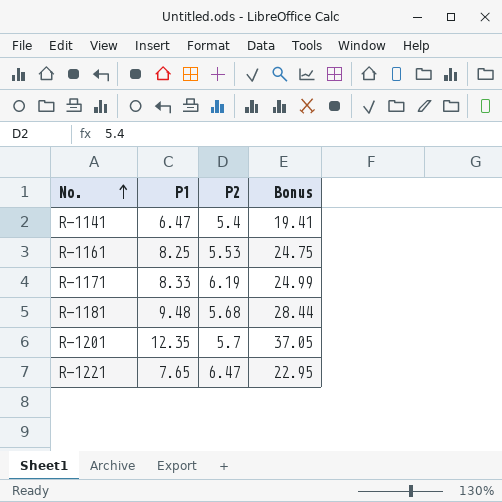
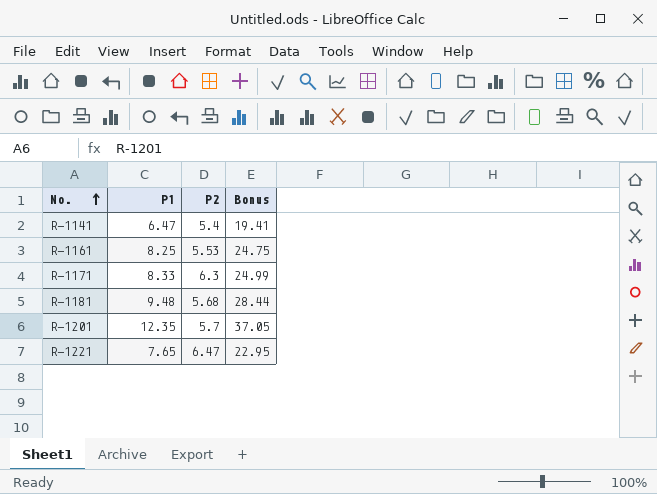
R-1171 | P2: 6.19 -> 6.3

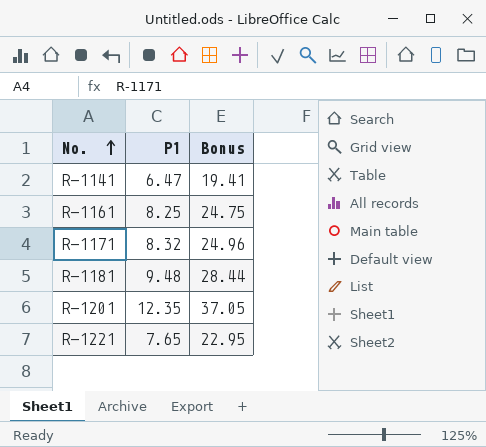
column P2 | position: 3 -> none
R-1171 | P1: 8.33 -> 8.32
R-1171 | Bonus: 24.99 -> 24.96

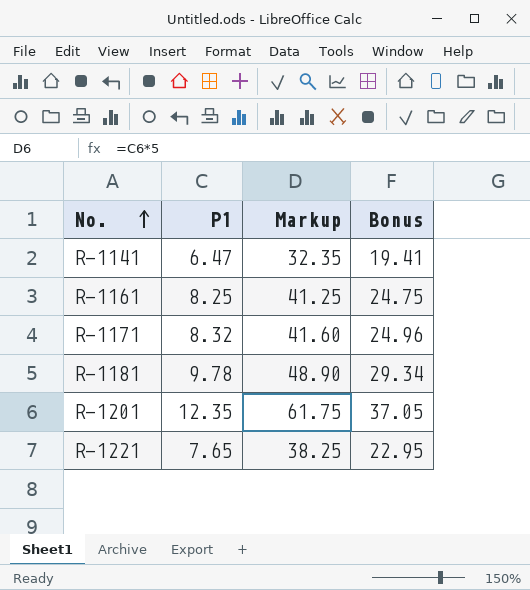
column Markup | formula: none -> [P1] * 5
R-1181 | P1: 9.48 -> 9.78
R-1181 | Bonus: 28.44 -> 29.34

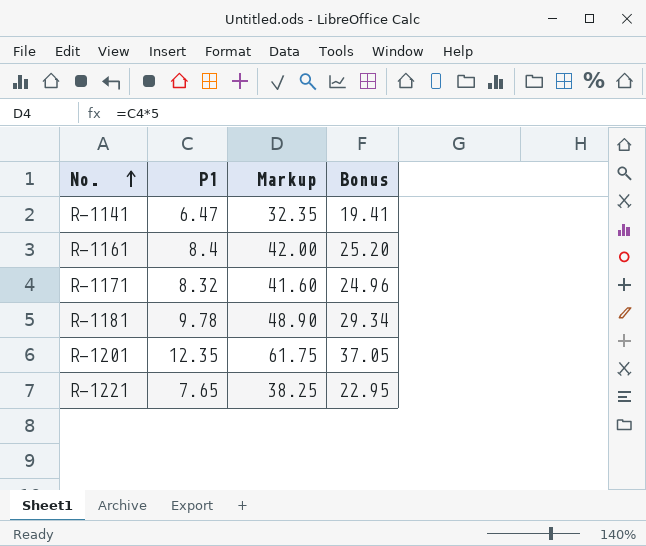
R-1161 | P1: 8.25 -> 8.4
R-1161 | Markup: 41.25 -> 42.00
R-1161 | Bonus: 24.75 -> 25.20

